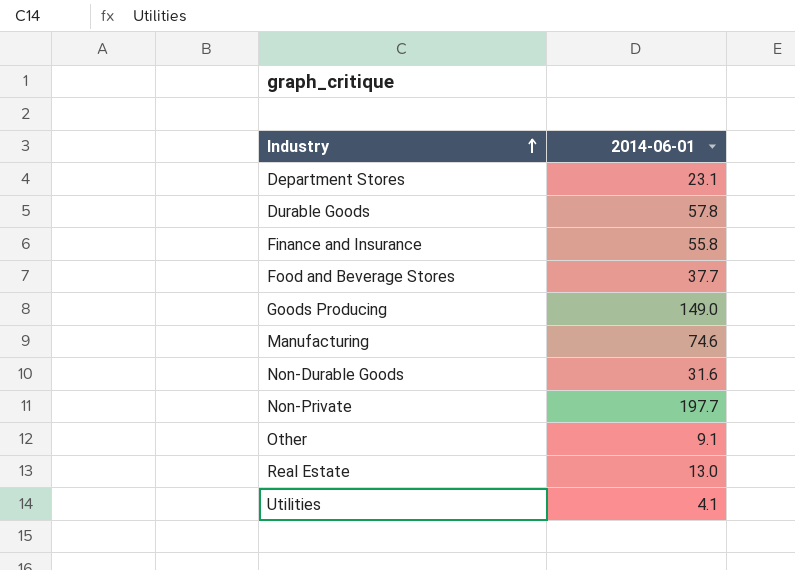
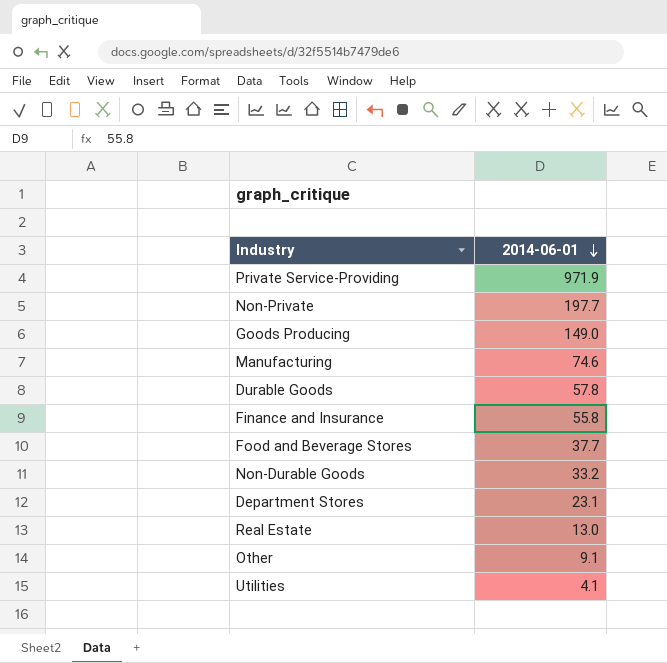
row order: Industry ascending -> 2014-06-01 descending
row Private Service-Providing: none -> 971.9
Non-Durable Goods | 2014-06-01: 31.6 -> 33.2

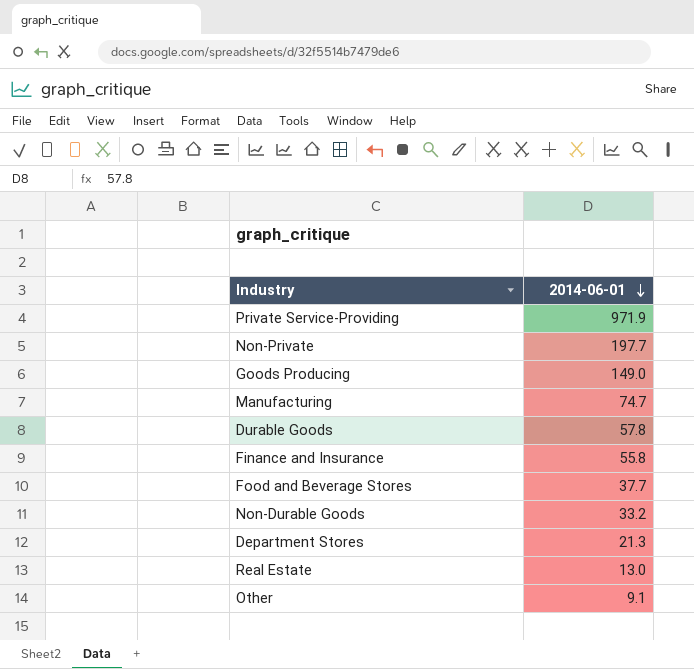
row Utilities: 4.1 -> none
Manufacturing | 2014-06-01: 74.6 -> 74.7
Department Stores | 2014-06-01: 23.1 -> 21.3

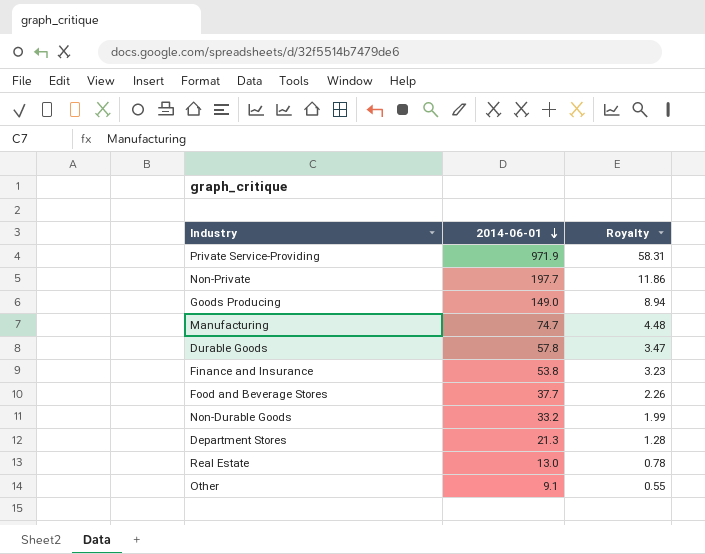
column Royalty | formula: none -> [2014-06-01] * 0.06
Finance and Insurance | 2014-06-01: 55.8 -> 53.8

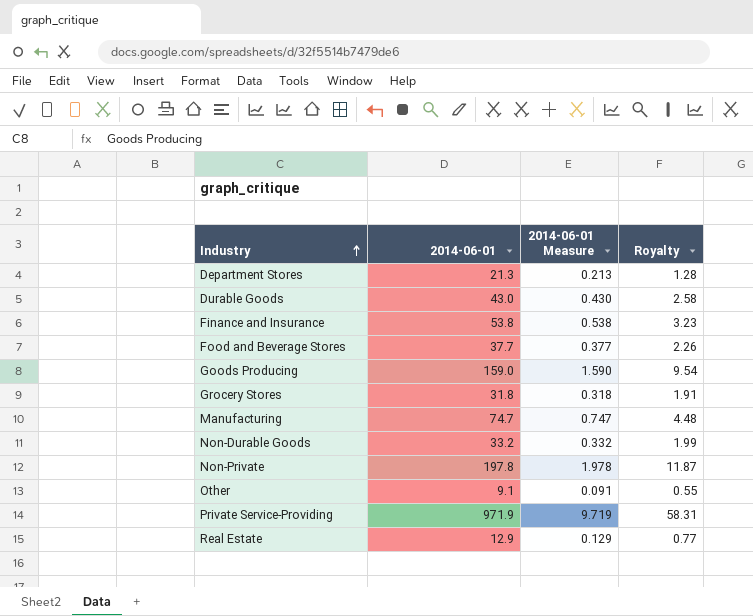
row order: 2014-06-01 descending -> Industry ascending
column 2014-06-01 Measure | formula: none -> [2014-06-01] * 0.01
Durable Goods | 2014-06-01: 57.8 -> 43.0
Durable Goods | Royalty: 3.47 -> 2.58
Goods Producing | 2014-06-01: 149.0 -> 159.0
Goods Producing | Royalty: 8.94 -> 9.54
row Grocery Stores: none -> 31.8 | 0.318 | 1.91
Non-Private | 2014-06-01: 197.7 -> 197.8
Non-Private | Royalty: 11.86 -> 11.87
Real Estate | 2014-06-01: 13.0 -> 12.9
Real Estate | Royalty: 0.78 -> 0.77

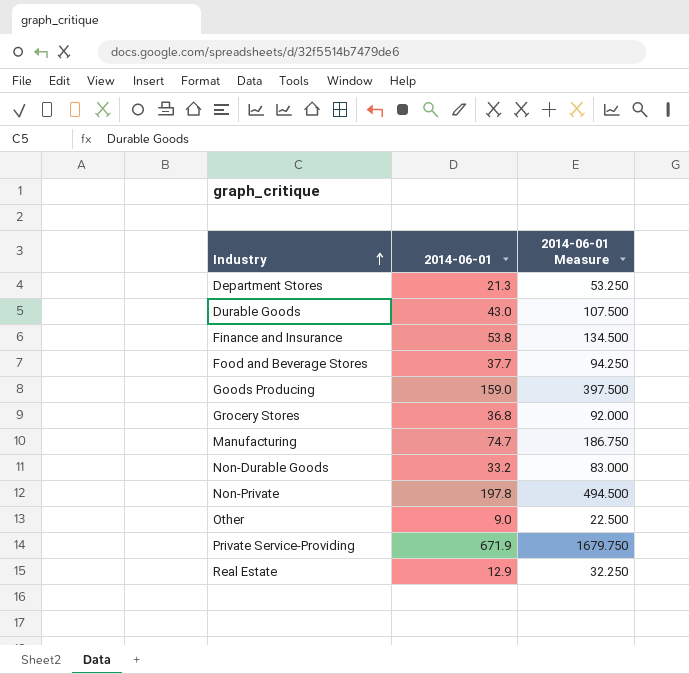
column Royalty | formula: [2014-06-01] * 0.06 -> none
column 2014-06-01 Measure | formula: [2014-06-01] * 0.01 -> [2014-06-01] * 2.5
Grocery Stores | 2014-06-01: 31.8 -> 36.8
Other | 2014-06-01: 9.1 -> 9.0
Private Service-Providing | 2014-06-01: 971.9 -> 671.9

